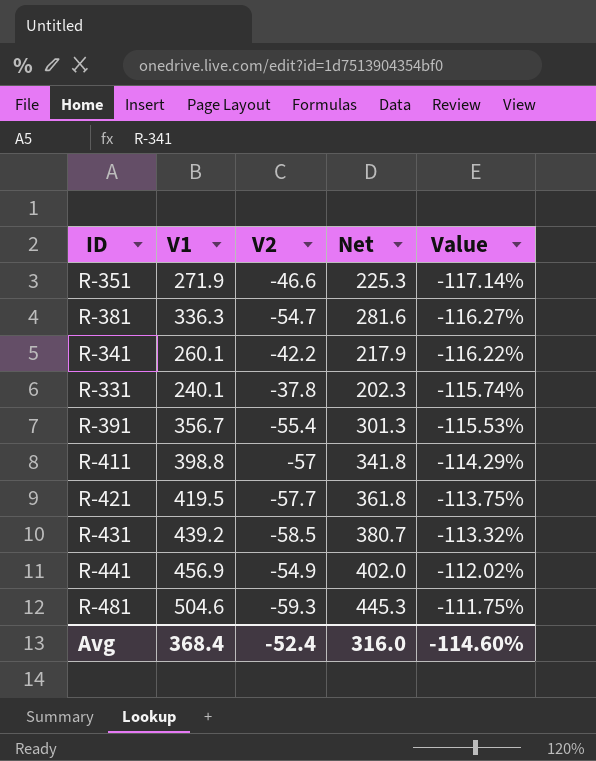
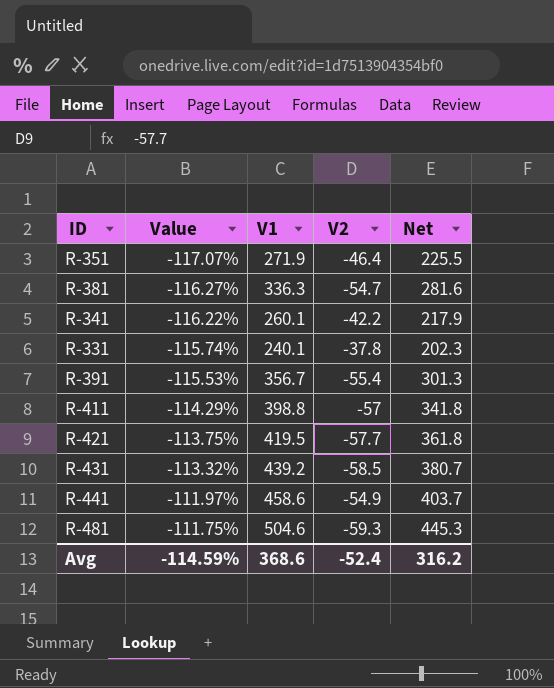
column Value | position: 5 -> 2
R-351 | Value: -117.14% -> -117.07%
R-351 | V2: -46.6 -> -46.4
R-351 | Net: 225.3 -> 225.5
R-441 | Value: -112.02% -> -111.97%
R-441 | V1: 456.9 -> 458.6
R-441 | Net: 402.0 -> 403.7
Avg | Value: -114.60% -> -114.59%
Avg | V1: 368.4 -> 368.6
Avg | Net: 316.0 -> 316.2

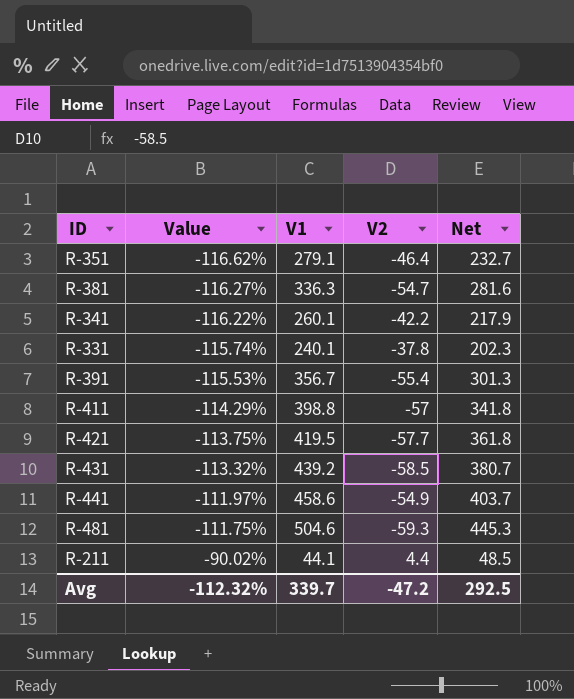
R-351 | Value: -117.07% -> -116.62%
R-351 | V1: 271.9 -> 279.1
R-351 | Net: 225.5 -> 232.7
row R-211: none -> -90.02% | 44.1 | 4.4 | 48.5
Avg | Value: -114.59% -> -112.32%
Avg | V1: 368.6 -> 339.7
Avg | V2: -52.4 -> -47.2
Avg | Net: 316.2 -> 292.5

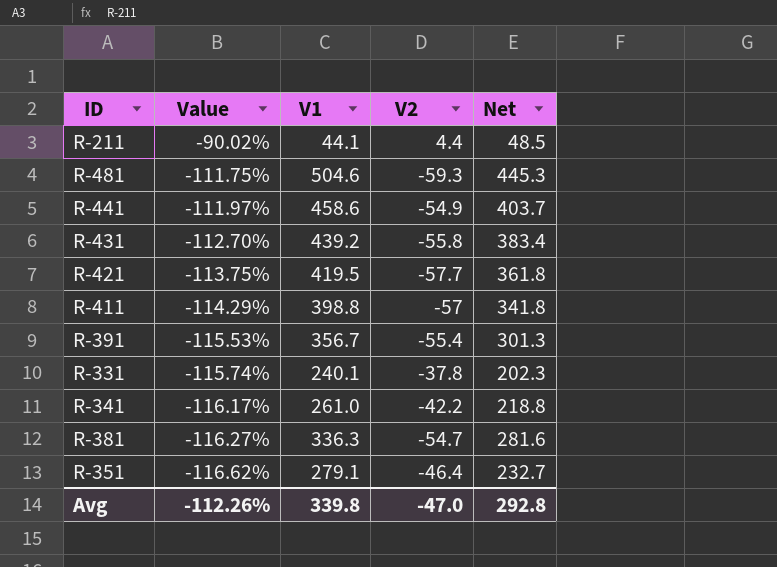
row order: Value ascending -> Value descending
R-431 | Value: -113.32% -> -112.70%
R-431 | V2: -58.5 -> -55.8
R-431 | Net: 380.7 -> 383.4
R-341 | Value: -116.22% -> -116.17%
R-341 | V1: 260.1 -> 261.0
R-341 | Net: 217.9 -> 218.8
Avg | Value: -112.32% -> -112.26%
Avg | V1: 339.7 -> 339.8
Avg | V2: -47.2 -> -47.0
Avg | Net: 292.5 -> 292.8

